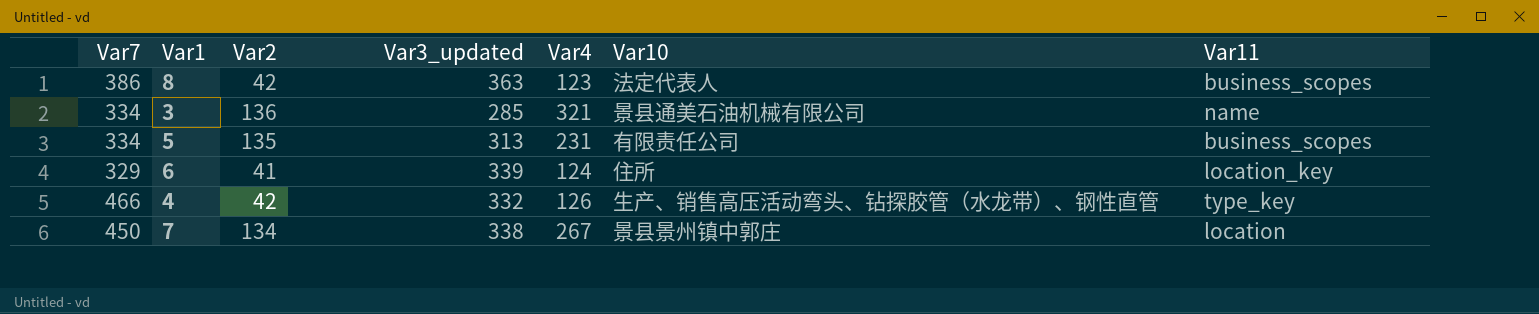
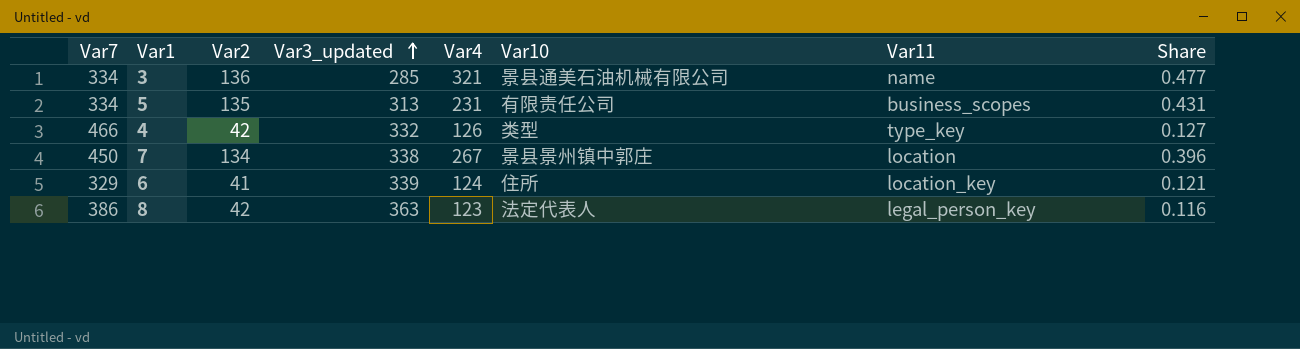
row order: none -> Var3_updated ascending
column Share | formula: none -> [Var2] / [Var3_updated]
4 | Var10: 生产、销售高压活动弯头、钻探胶管（水龙带）、钢性直管 -> 类型
8 | Var11: business_scopes -> legal_person_key

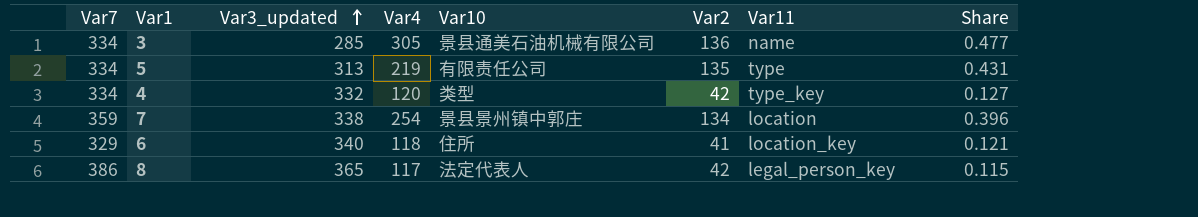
column Var2 | position: 3 -> 6
3 | Var4: 321 -> 305
5 | Var4: 231 -> 219
5 | Var11: business_scopes -> type
4 | Var7: 466 -> 334
4 | Var4: 126 -> 120
7 | Var7: 450 -> 359
7 | Var4: 267 -> 254
6 | Var3_updated: 339 -> 340
6 | Var4: 124 -> 118
8 | Var3_updated: 363 -> 365
8 | Var4: 123 -> 117
8 | Share: 0.116 -> 0.115

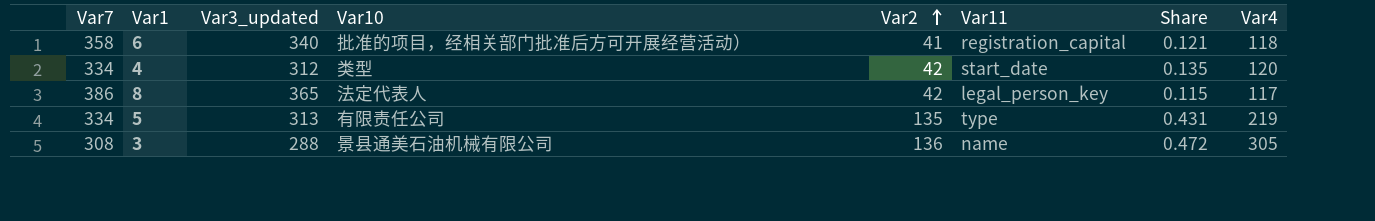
row order: Var3_updated ascending -> Var2 ascending
column Var4 | position: 4 -> 8
row 7: 359 | 338 | 254 | 景县景州镇中郭庄 | 134 | location | 0.396 -> none
6 | Var7: 329 -> 358
6 | Var10: 住所 -> 批准的项目，经相关部门批准后方可开展经营活动）
6 | Var11: location_key -> registration_capital
4 | Var3_updated: 332 -> 312
4 | Var11: type_key -> start_date
4 | Share: 0.127 -> 0.135
3 | Var7: 334 -> 308
3 | Var3_updated: 285 -> 288
3 | Share: 0.477 -> 0.472

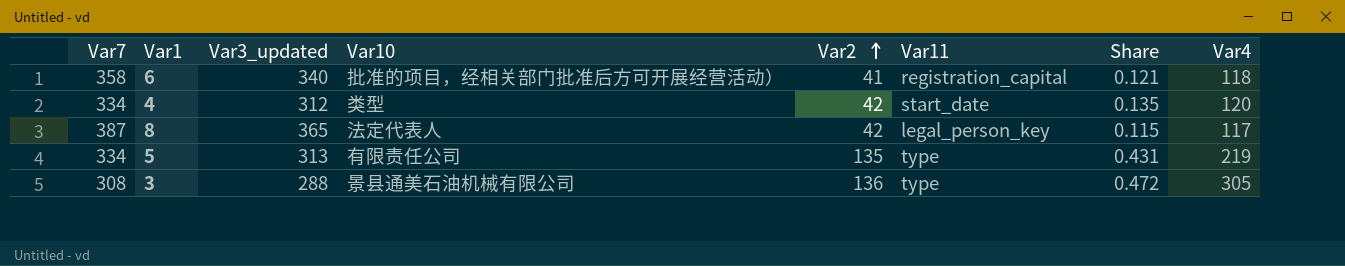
8 | Var7: 386 -> 387
3 | Var11: name -> type

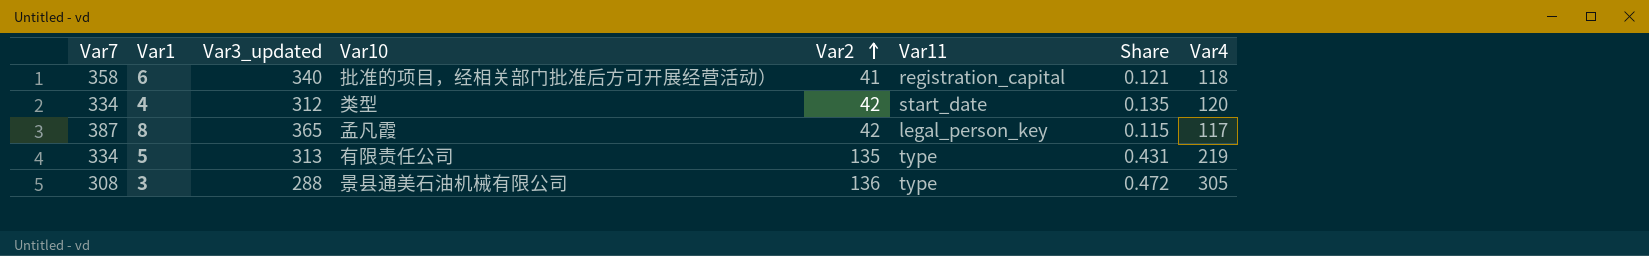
8 | Var10: 法定代表人 -> 孟凡霞

